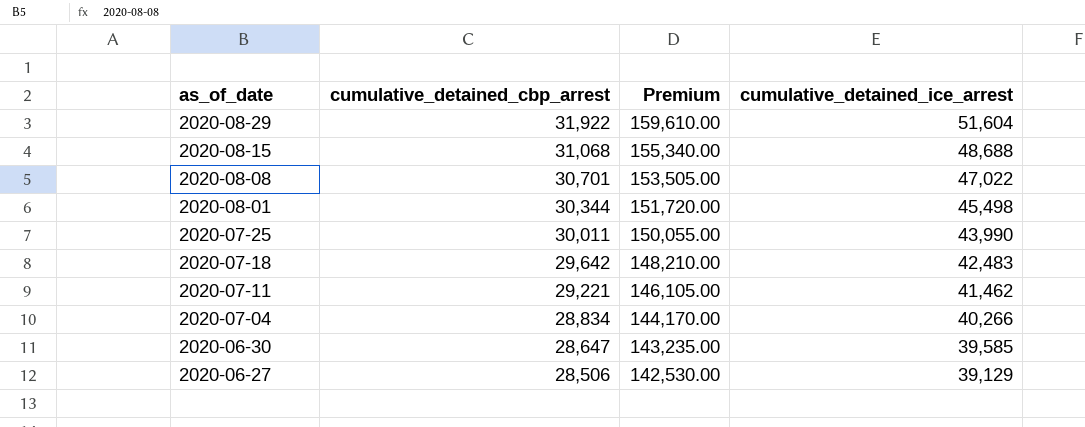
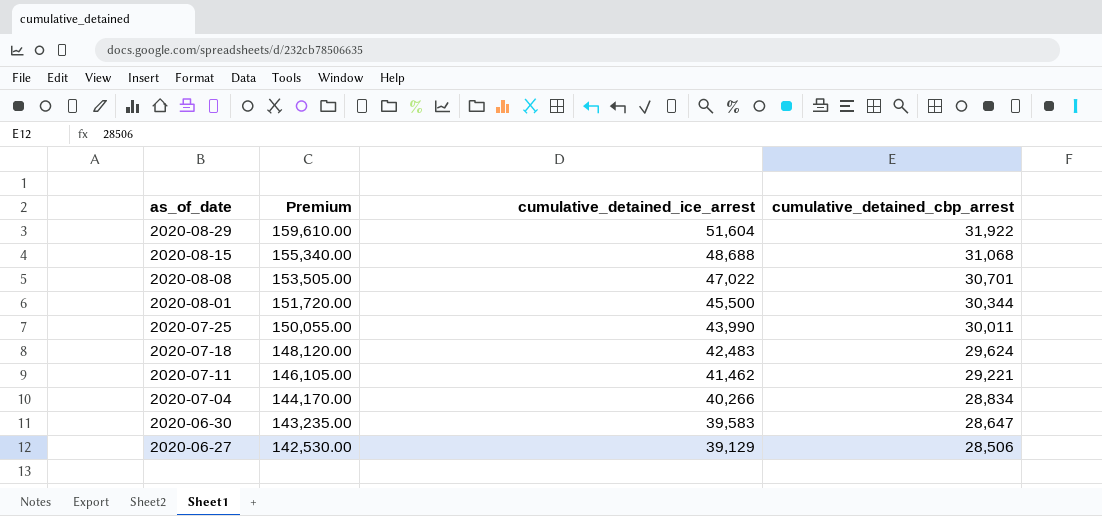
column cumulative_detained_cbp_arrest | position: 2 -> 4
2020-08-01 | cumulative_detained_ice_arrest: 45,498 -> 45,500
2020-07-18 | Premium: 148,210.00 -> 148,120.00
2020-07-18 | cumulative_detained_cbp_arrest: 29,642 -> 29,624
2020-06-30 | cumulative_detained_ice_arrest: 39,585 -> 39,583

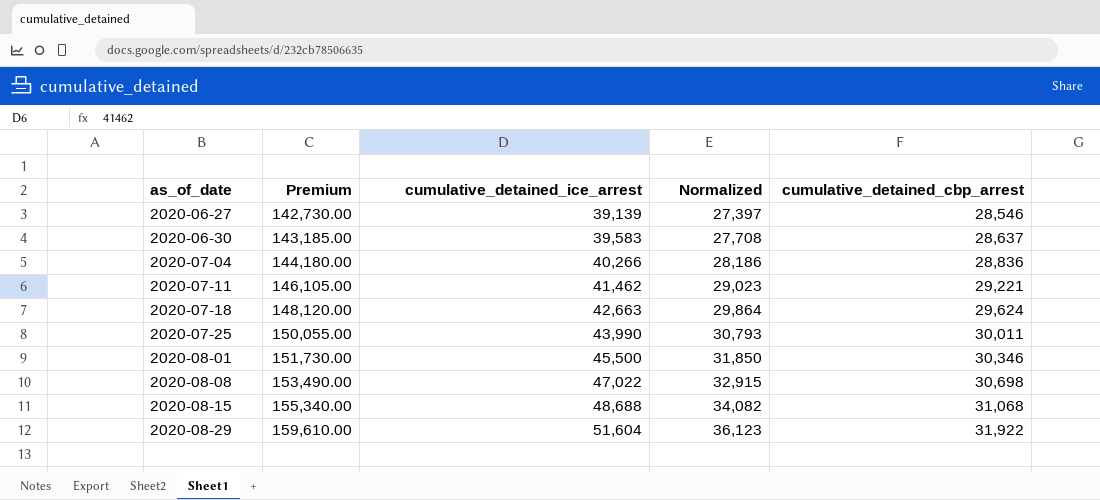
row order: as_of_date descending -> as_of_date ascending
column Normalized | formula: none -> [cumulative_detained_ice_arrest] * 0.7
2020-06-27 | Premium: 142,530.00 -> 142,730.00
2020-06-27 | cumulative_detained_ice_arrest: 39,129 -> 39,139
2020-06-27 | cumulative_detained_cbp_arrest: 28,506 -> 28,546
2020-06-30 | Premium: 143,235.00 -> 143,185.00
2020-06-30 | cumulative_detained_cbp_arrest: 28,647 -> 28,637
2020-07-04 | Premium: 144,170.00 -> 144,180.00
2020-07-04 | cumulative_detained_cbp_arrest: 28,834 -> 28,836
2020-07-18 | cumulative_detained_ice_arrest: 42,483 -> 42,663
2020-08-01 | Premium: 151,720.00 -> 151,730.00
2020-08-01 | cumulative_detained_cbp_arrest: 30,344 -> 30,346
2020-08-08 | Premium: 153,505.00 -> 153,490.00
2020-08-08 | cumulative_detained_cbp_arrest: 30,701 -> 30,698

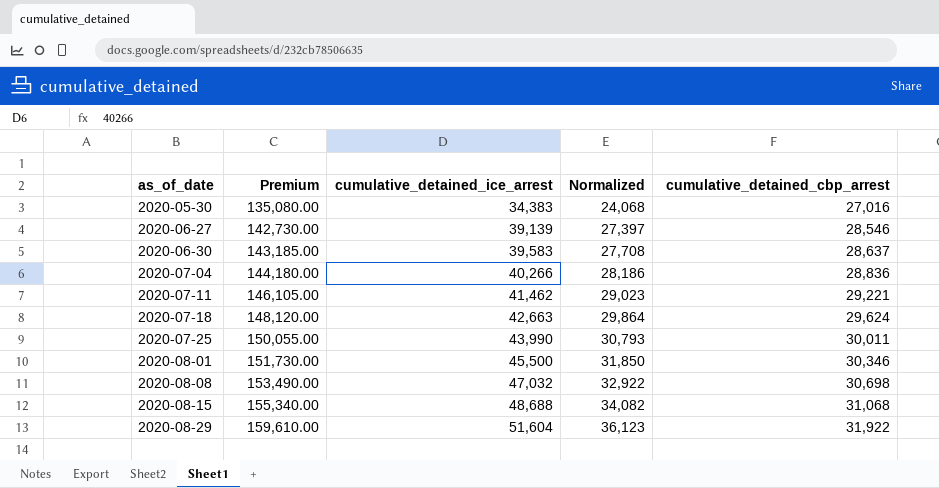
row 2020-05-30: none -> 135,080.00 | 34,383 | 24,068 | 27,016
2020-08-08 | cumulative_detained_ice_arrest: 47,022 -> 47,032
2020-08-08 | Normalized: 32,915 -> 32,922

